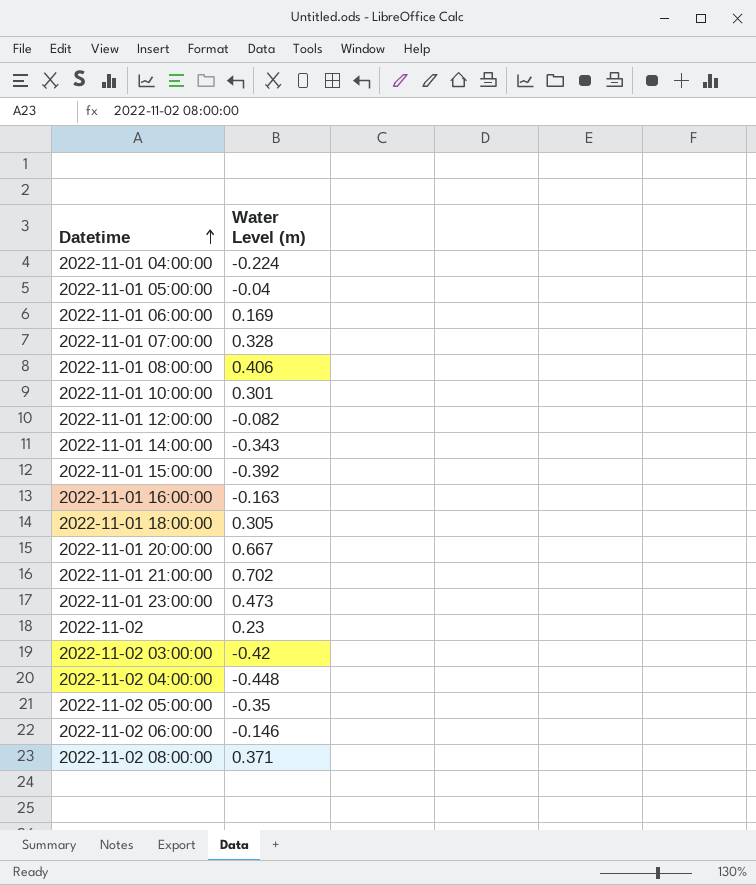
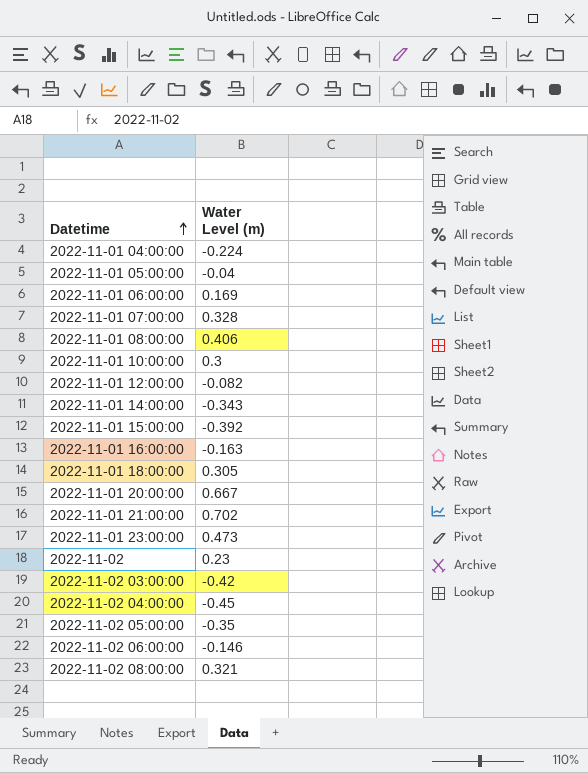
2022-11-01 10:00:00 | Water Level (m): 0.301 -> 0.3
2022-11-02 04:00:00 | Water Level (m): -0.448 -> -0.45
2022-11-02 08:00:00 | Water Level (m): 0.371 -> 0.321

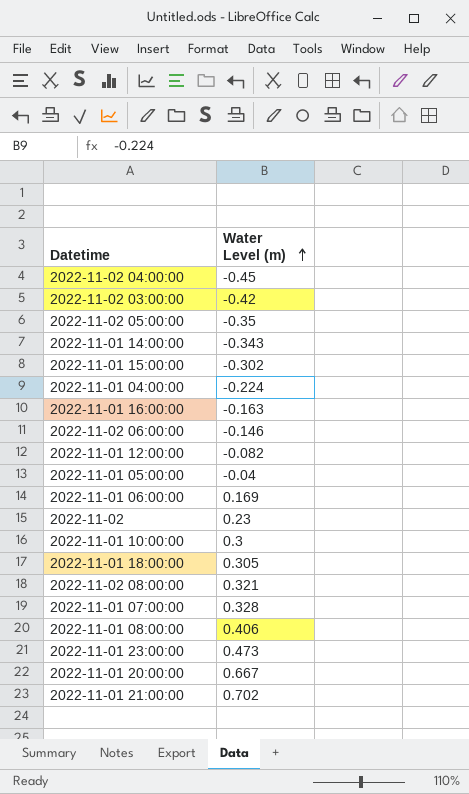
row order: Datetime ascending -> Water Level (m) ascending
2022-11-01 15:00:00 | Water Level (m): -0.392 -> -0.302

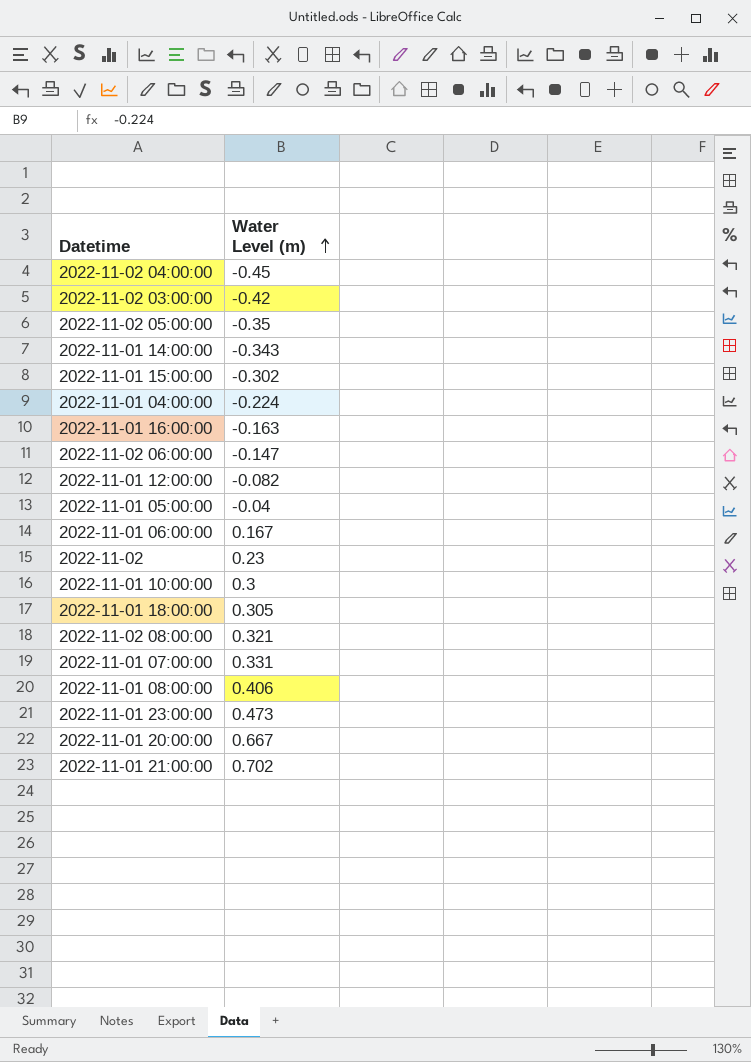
2022-11-02 06:00:00 | Water Level (m): -0.146 -> -0.147
2022-11-01 06:00:00 | Water Level (m): 0.169 -> 0.167
2022-11-01 07:00:00 | Water Level (m): 0.328 -> 0.331

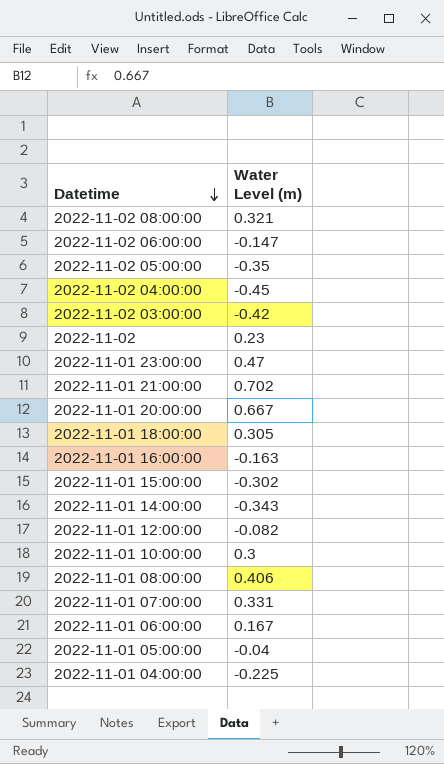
row order: Water Level (m) ascending -> Datetime descending
2022-11-01 23:00:00 | Water Level (m): 0.473 -> 0.47
2022-11-01 04:00:00 | Water Level (m): -0.224 -> -0.225

